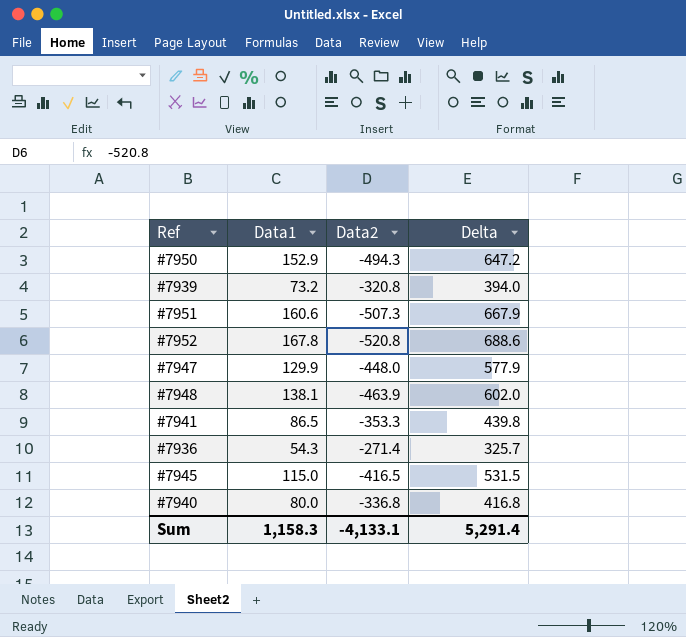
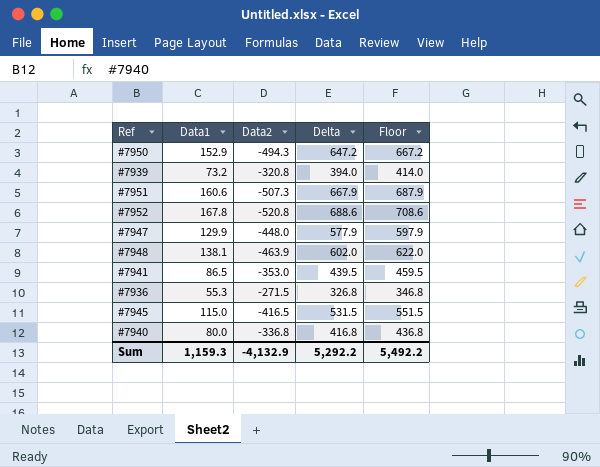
column Floor | formula: none -> [Delta] + 20
#7941 | Data2: -353.3 -> -353.0
#7941 | Delta: 439.8 -> 439.5
#7936 | Data1: 54.3 -> 55.3
#7936 | Data2: -271.4 -> -271.5
#7936 | Delta: 325.7 -> 326.8
Sum | Data1: 1,158.3 -> 1,159.3
Sum | Data2: -4,133.1 -> -4,132.9
Sum | Delta: 5,291.4 -> 5,292.2

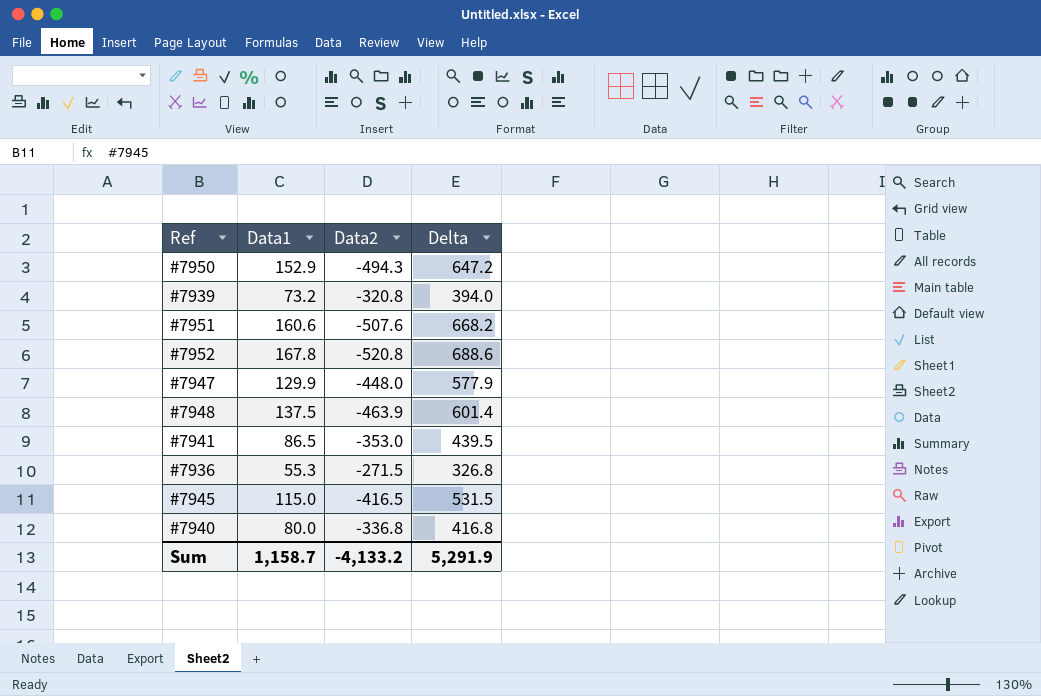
column Floor | formula: [Delta] + 20 -> none
#7951 | Data2: -507.3 -> -507.6
#7951 | Delta: 667.9 -> 668.2
#7948 | Data1: 138.1 -> 137.5
#7948 | Delta: 602.0 -> 601.4
Sum | Data1: 1,159.3 -> 1,158.7
Sum | Data2: -4,132.9 -> -4,133.2
Sum | Delta: 5,292.2 -> 5,291.9

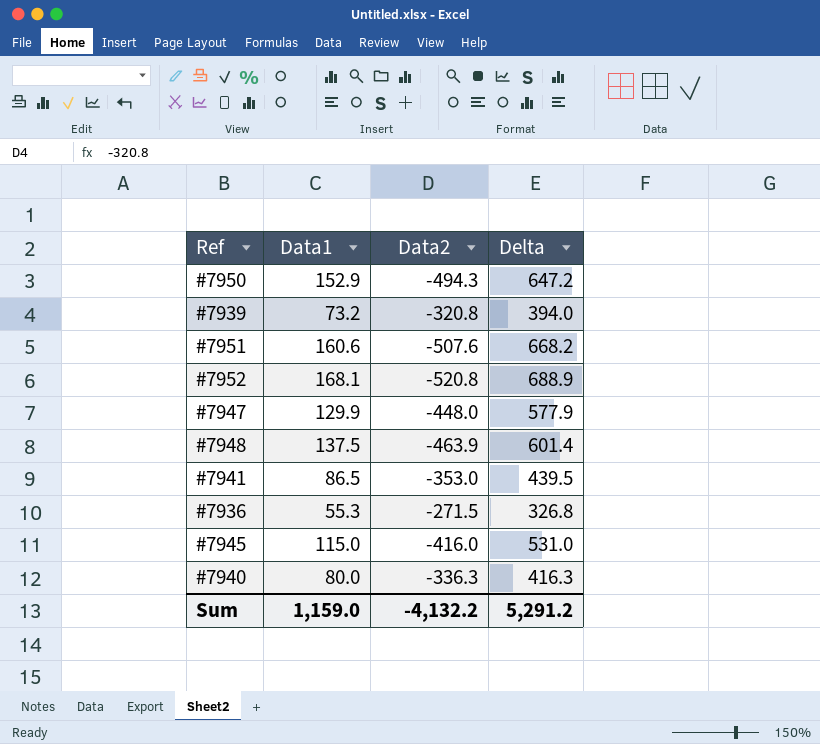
#7952 | Data1: 167.8 -> 168.1
#7952 | Delta: 688.6 -> 688.9
#7945 | Data2: -416.5 -> -416.0
#7945 | Delta: 531.5 -> 531.0
#7940 | Data2: -336.8 -> -336.3
#7940 | Delta: 416.8 -> 416.3
Sum | Data1: 1,158.7 -> 1,159.0
Sum | Data2: -4,133.2 -> -4,132.2
Sum | Delta: 5,291.9 -> 5,291.2

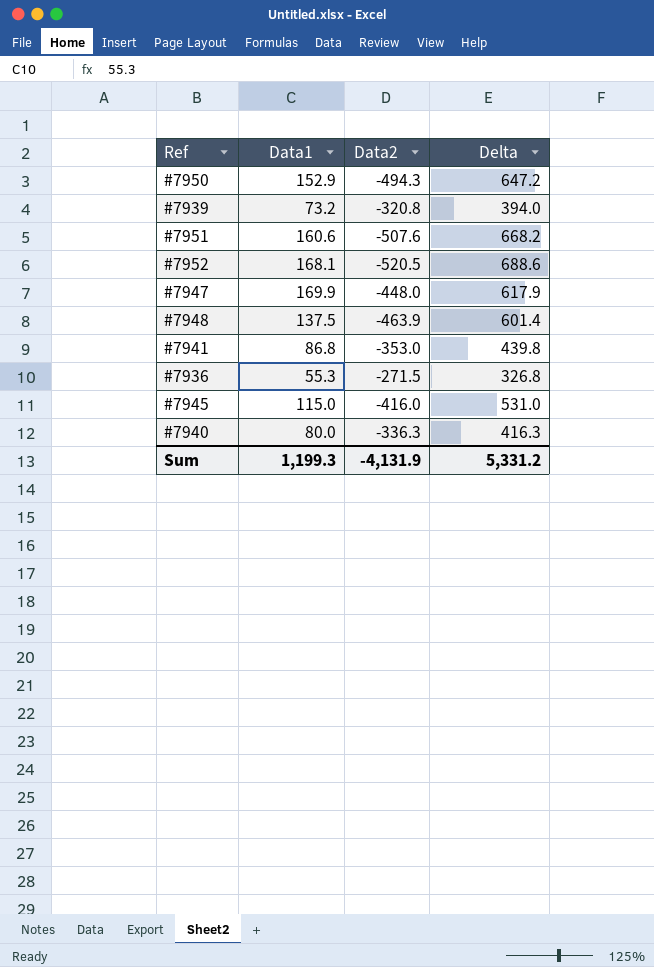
#7952 | Data2: -520.8 -> -520.5
#7952 | Delta: 688.9 -> 688.6
#7947 | Data1: 129.9 -> 169.9
#7947 | Delta: 577.9 -> 617.9
#7941 | Data1: 86.5 -> 86.8
#7941 | Delta: 439.5 -> 439.8
Sum | Data1: 1,159.0 -> 1,199.3
Sum | Data2: -4,132.2 -> -4,131.9
Sum | Delta: 5,291.2 -> 5,331.2

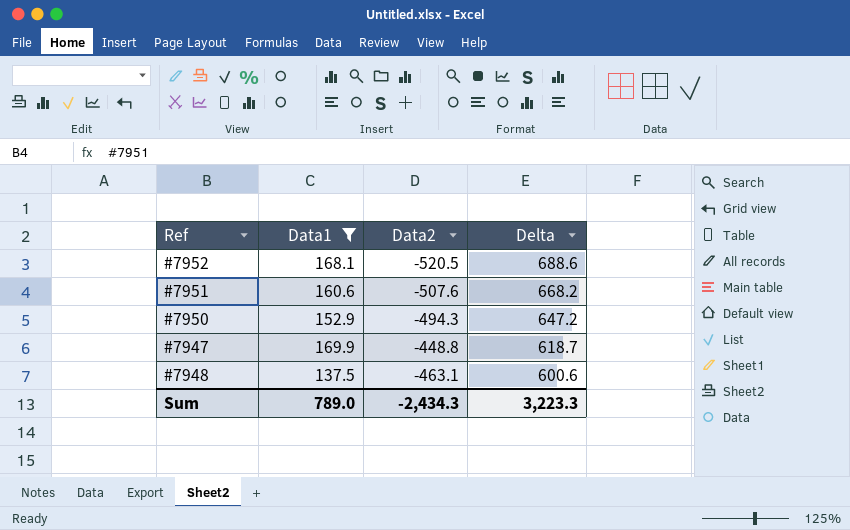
filter: none -> Data1 >= 137.5
row order: none -> Delta descending
#7947 | Data2: -448.0 -> -448.8
#7947 | Delta: 617.9 -> 618.7
#7948 | Data2: -463.9 -> -463.1
#7948 | Delta: 601.4 -> 600.6
Sum | Data1: 1,199.3 -> 789.0
Sum | Data2: -4,131.9 -> -2,434.3
Sum | Delta: 5,331.2 -> 3,223.3

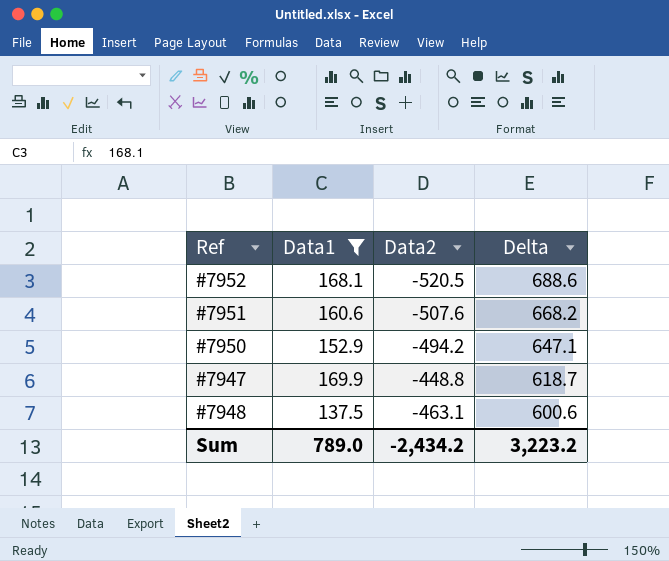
#7950 | Data2: -494.3 -> -494.2
#7950 | Delta: 647.2 -> 647.1
Sum | Data2: -2,434.3 -> -2,434.2
Sum | Delta: 3,223.3 -> 3,223.2

